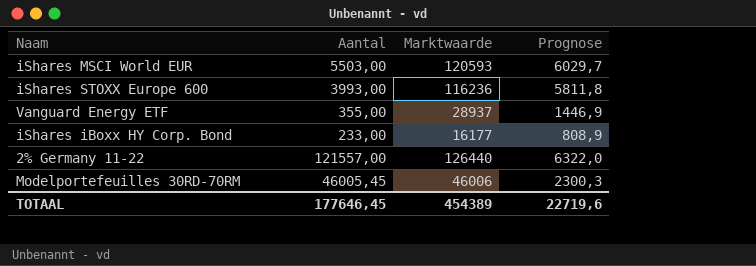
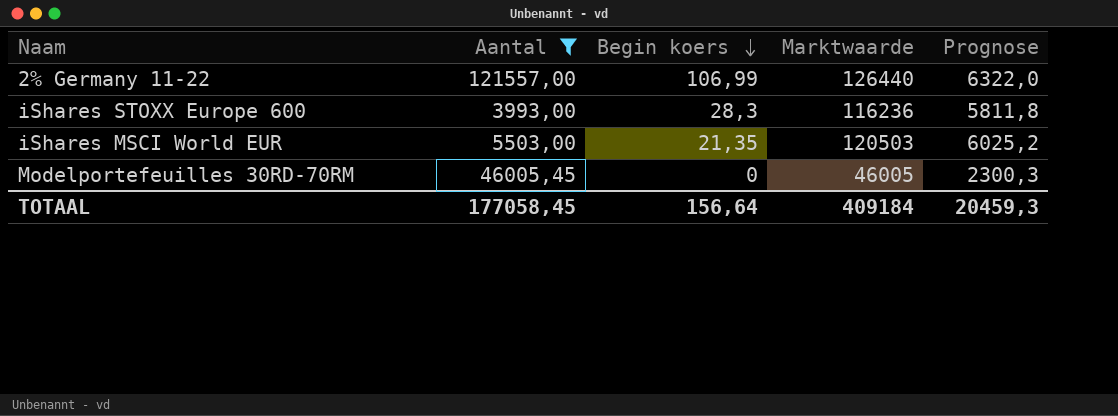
filter: none -> Aantal >= 3993,00
row order: none -> Begin koers descending
column Begin koers | position: none -> 3
iShares MSCI World EUR | Marktwaarde: 120593 -> 120503
iShares MSCI World EUR | Prognose: 6029,7 -> 6025,2
Modelportefeuilles 30RD-70RM | Marktwaarde: 46006 -> 46005
TOTAAL | Aantal: 177646,45 -> 177058,45
TOTAAL | Marktwaarde: 454389 -> 409184
TOTAAL | Prognose: 22719,6 -> 20459,3

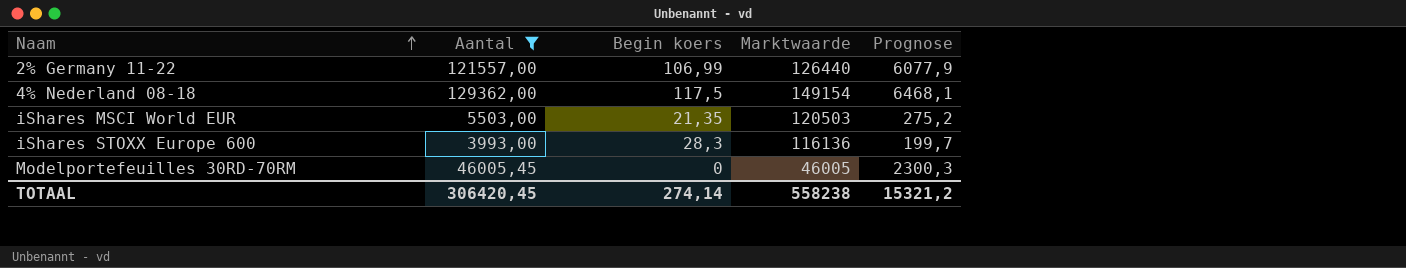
row order: Begin koers descending -> Naam ascending
column Prognose | formula: [Marktwaarde] * 0,05 -> [Aantal] * 0,05
row 4% Nederland 08-18: none -> 129362,00 | 117,5 | 149154 | 6468,1
iShares STOXX Europe 600 | Marktwaarde: 116236 -> 116136
TOTAAL | Aantal: 177058,45 -> 306420,45
TOTAAL | Begin koers: 156,64 -> 274,14
TOTAAL | Marktwaarde: 409184 -> 558238
TOTAAL | Prognose: 20459,3 -> 15321,2

